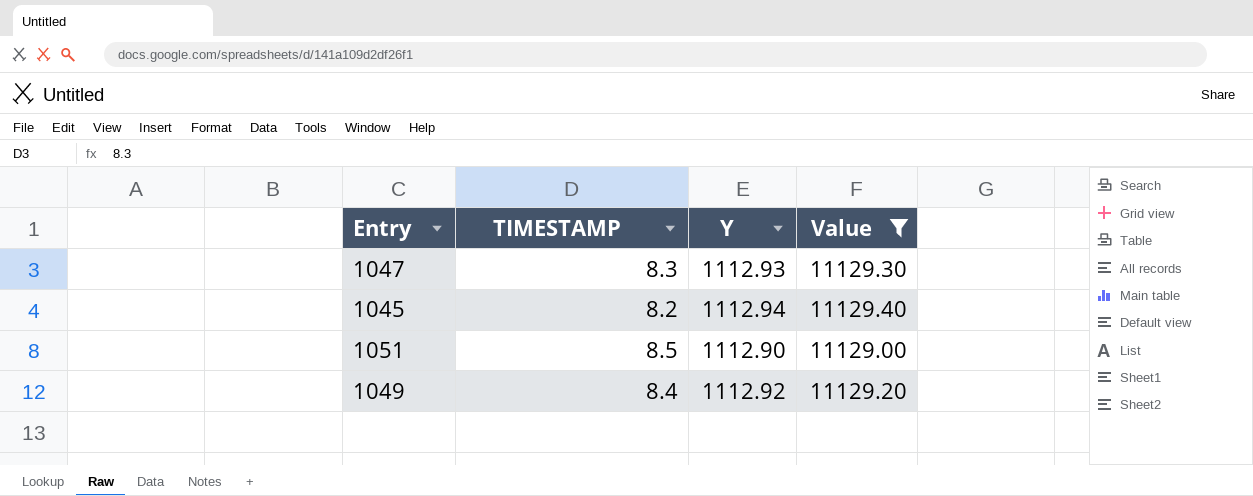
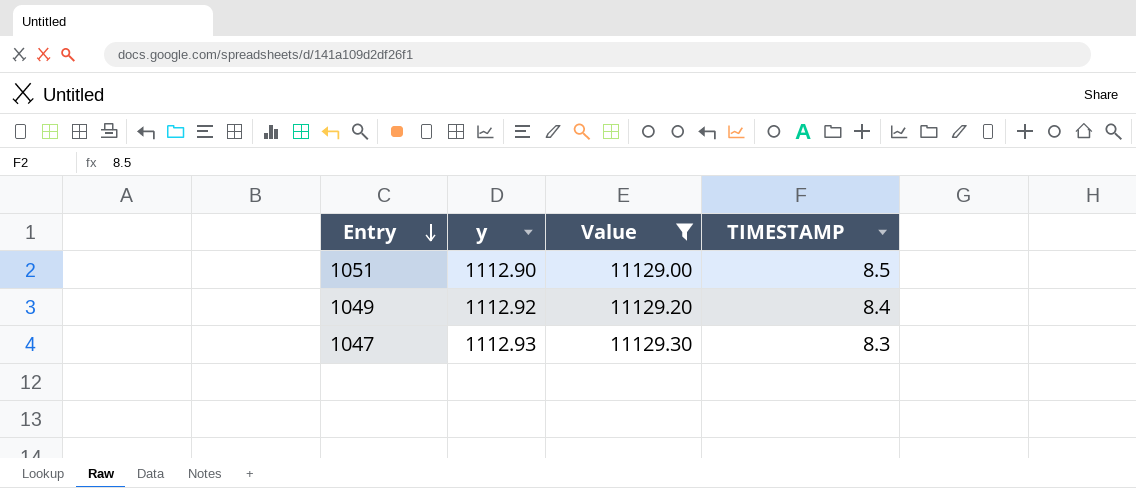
row order: none -> Entry descending
column name: Y -> y
column TIMESTAMP | position: 2 -> 4
row 1045: 8.2 | 1112.94 | 11129.40 -> none

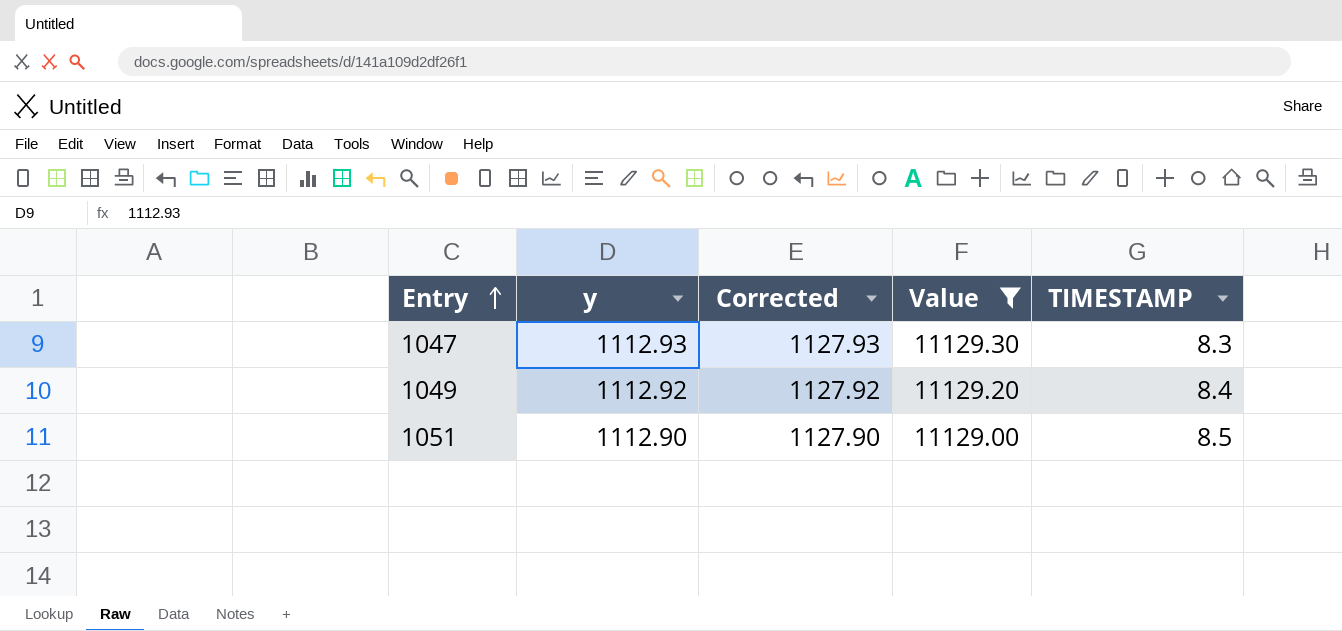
row order: Entry descending -> Entry ascending
column Corrected | formula: none -> [y] + 15

